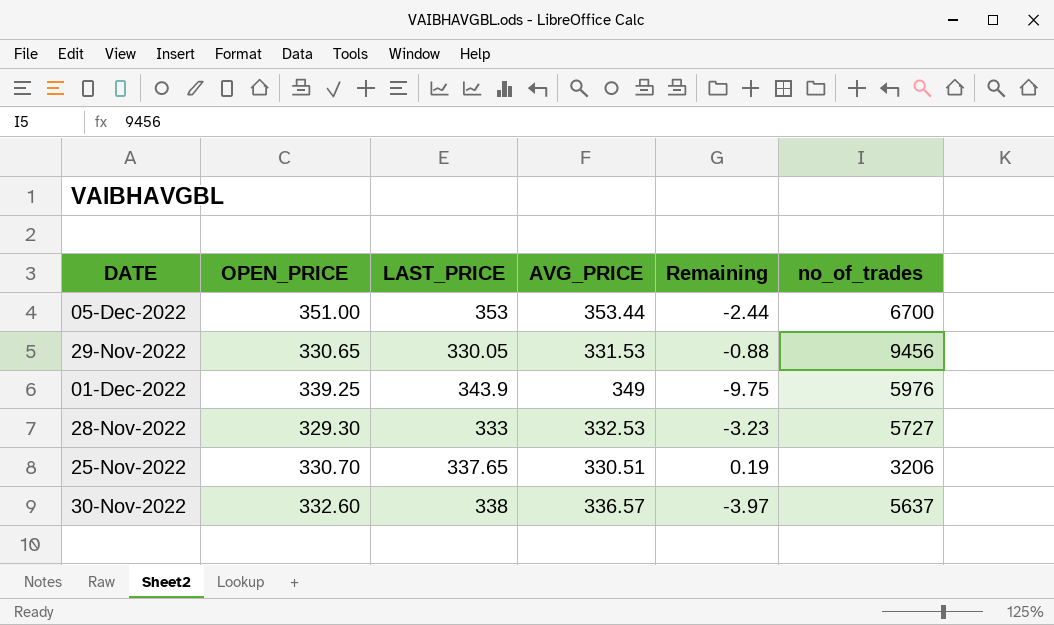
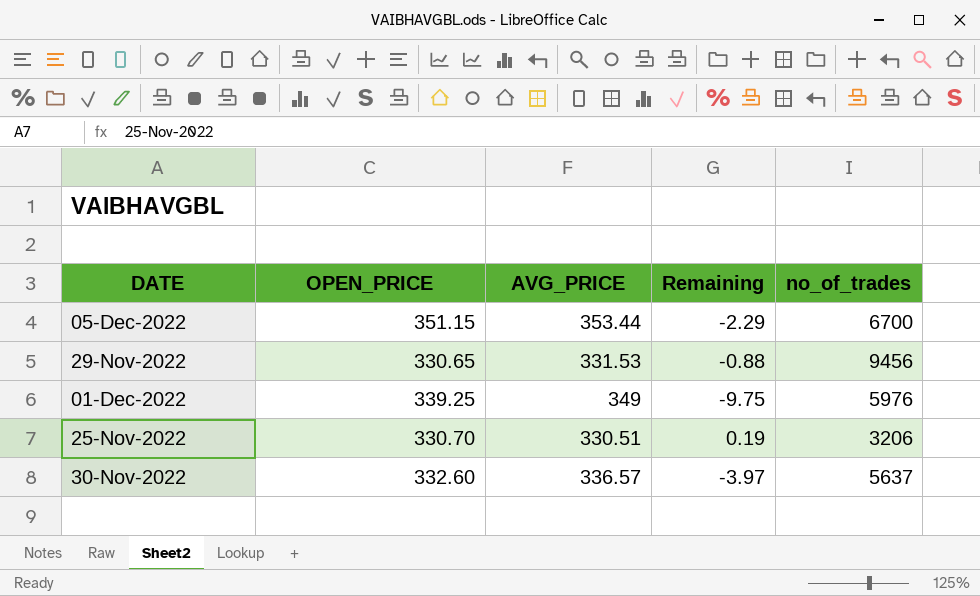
column LAST_PRICE | position: 3 -> none
row 28-Nov-2022: 329.30 | 333 | 332.53 | -3.23 | 5727 -> none
05-Dec-2022 | OPEN_PRICE: 351.00 -> 351.15
05-Dec-2022 | Remaining: -2.44 -> -2.29

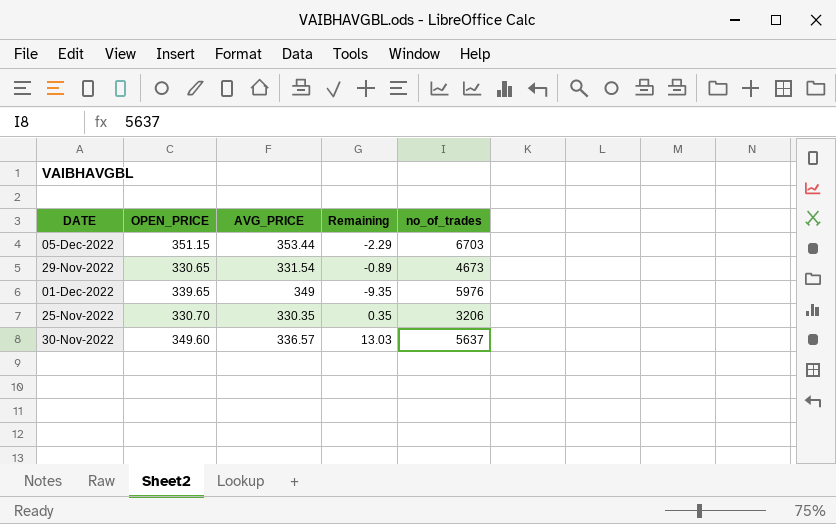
05-Dec-2022 | no_of_trades: 6700 -> 6703
29-Nov-2022 | AVG_PRICE: 331.53 -> 331.54
29-Nov-2022 | Remaining: -0.88 -> -0.89
29-Nov-2022 | no_of_trades: 9456 -> 4673
01-Dec-2022 | OPEN_PRICE: 339.25 -> 339.65
01-Dec-2022 | Remaining: -9.75 -> -9.35
25-Nov-2022 | AVG_PRICE: 330.51 -> 330.35
25-Nov-2022 | Remaining: 0.19 -> 0.35
30-Nov-2022 | OPEN_PRICE: 332.60 -> 349.60
30-Nov-2022 | Remaining: -3.97 -> 13.03

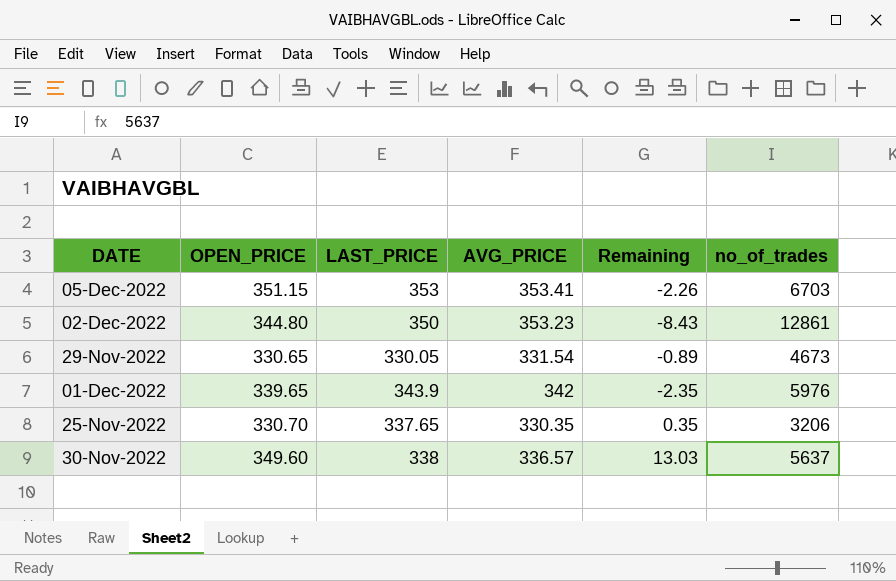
column LAST_PRICE | position: none -> 3
05-Dec-2022 | AVG_PRICE: 353.44 -> 353.41
05-Dec-2022 | Remaining: -2.29 -> -2.26
row 02-Dec-2022: none -> 344.80 | 350 | 353.23 | -8.43 | 12861
01-Dec-2022 | AVG_PRICE: 349 -> 342
01-Dec-2022 | Remaining: -9.35 -> -2.35

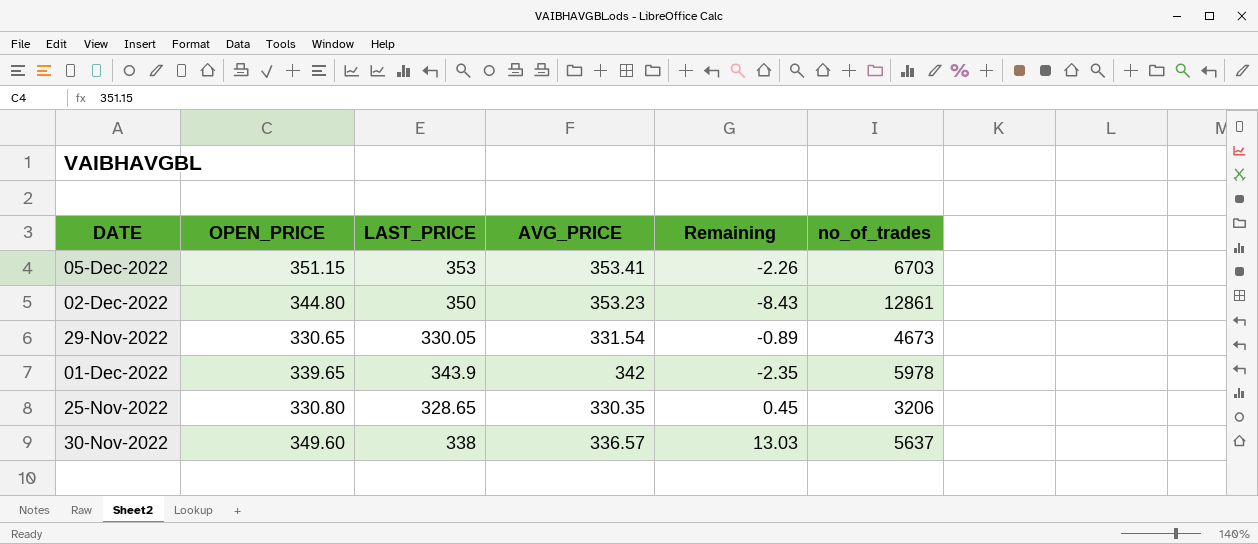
01-Dec-2022 | no_of_trades: 5976 -> 5978
25-Nov-2022 | OPEN_PRICE: 330.70 -> 330.80
25-Nov-2022 | LAST_PRICE: 337.65 -> 328.65
25-Nov-2022 | Remaining: 0.35 -> 0.45

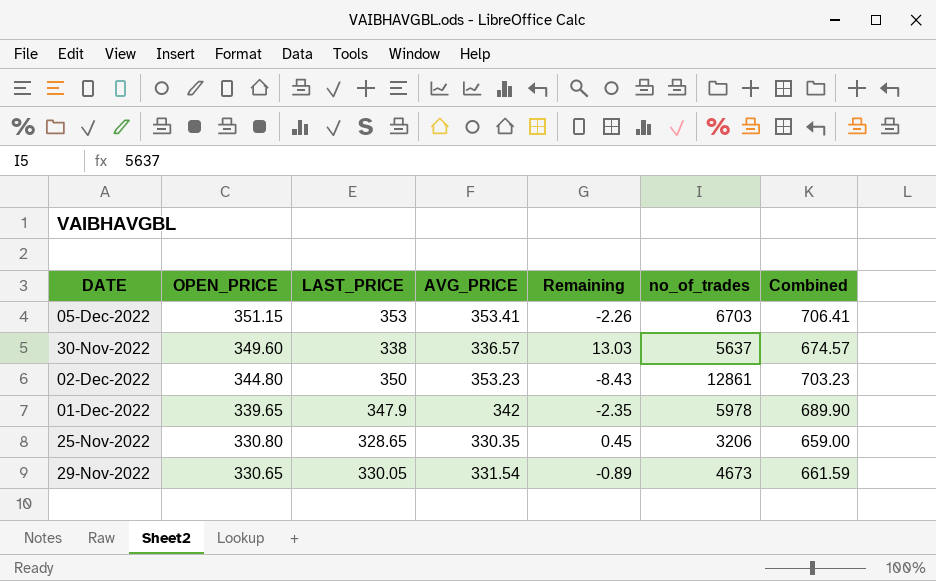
row order: none -> OPEN_PRICE descending
column Combined | formula: none -> [LAST_PRICE] + [AVG_PRICE]
01-Dec-2022 | LAST_PRICE: 343.9 -> 347.9

